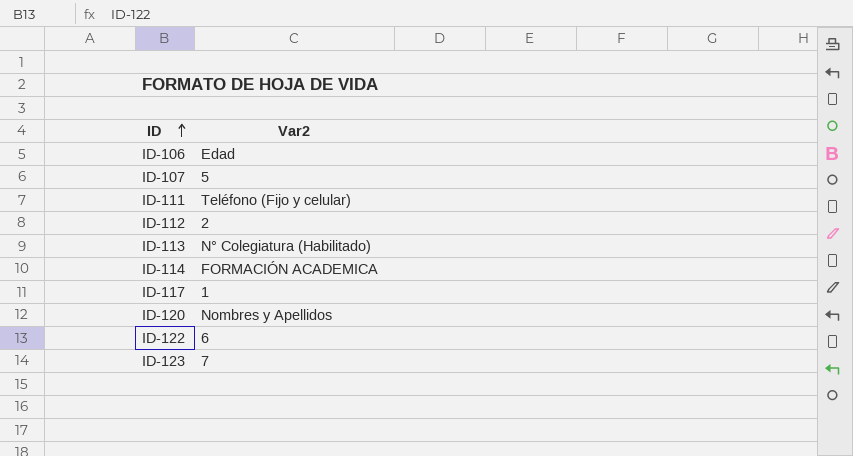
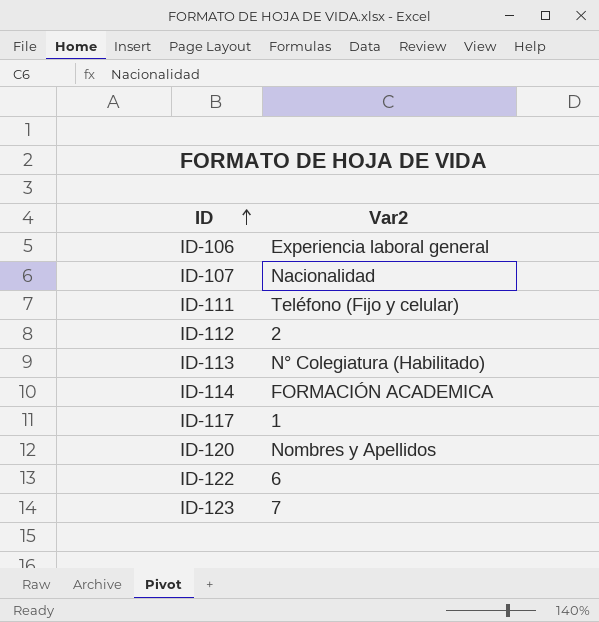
ID-106 | Var2: Edad -> Experiencia laboral general
ID-107 | Var2: 5 -> Nacionalidad

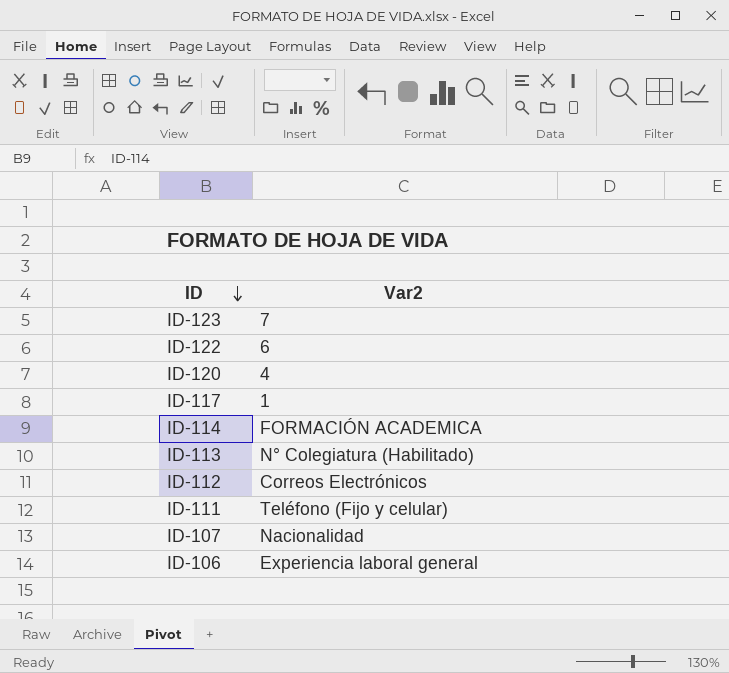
row order: ID ascending -> ID descending
ID-120 | Var2: Nombres y Apellidos -> 4
ID-112 | Var2: 2 -> Correos Electrónicos

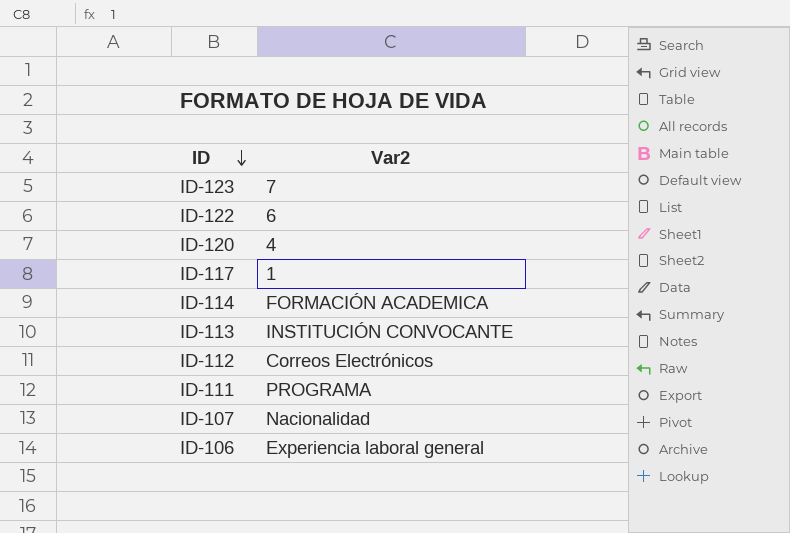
ID-113 | Var2: N° Colegiatura (Habilitado) -> INSTITUCIÓN CONVOCANTE
ID-111 | Var2: Teléfono (Fijo y celular) -> PROGRAMA

